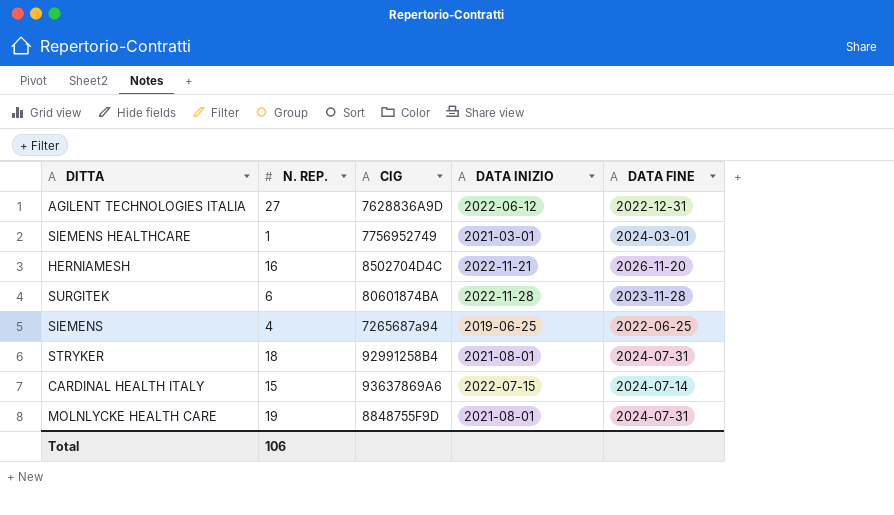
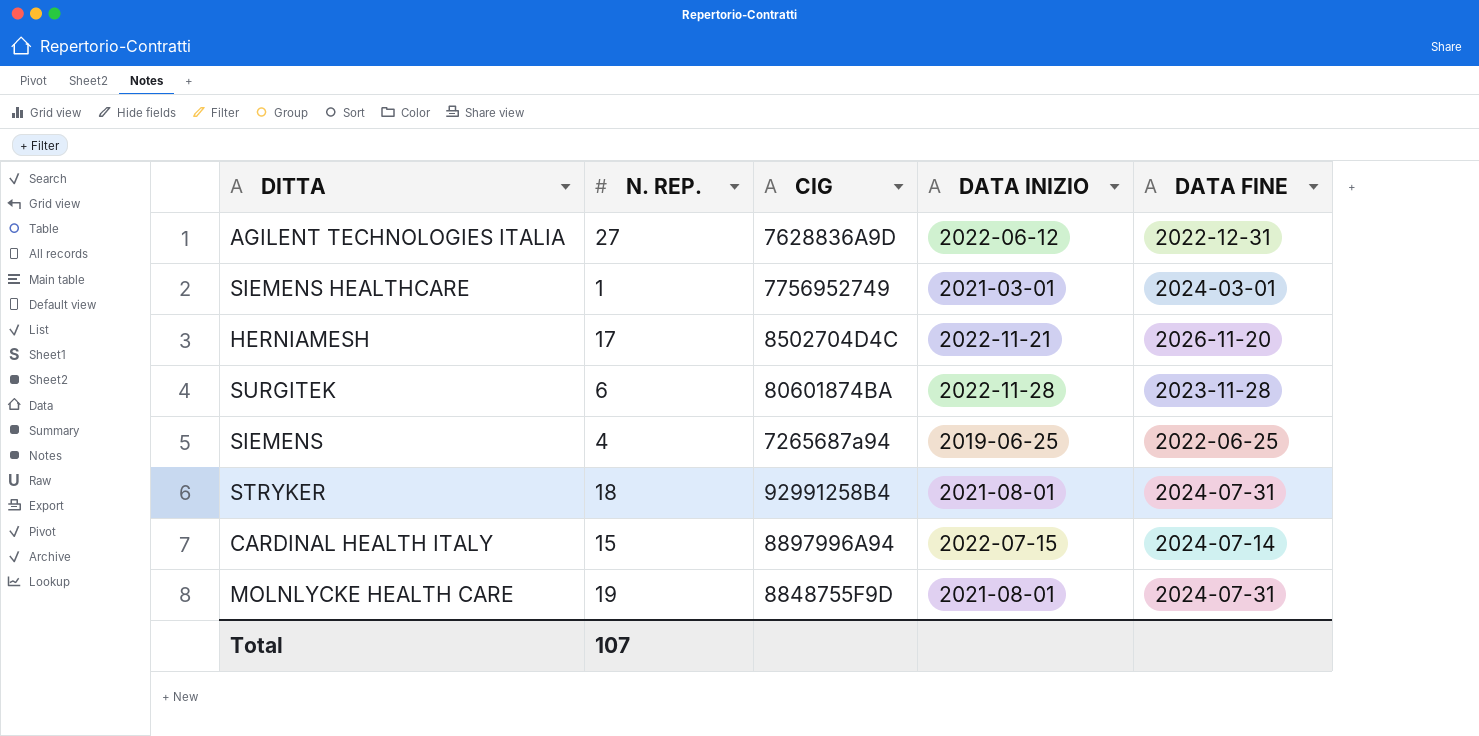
HERNIAMESH | N. REP.: 16 -> 17
CARDINAL HEALTH ITALY | CIG: 93637869A6 -> 8897996A94
Total | N. REP.: 106 -> 107

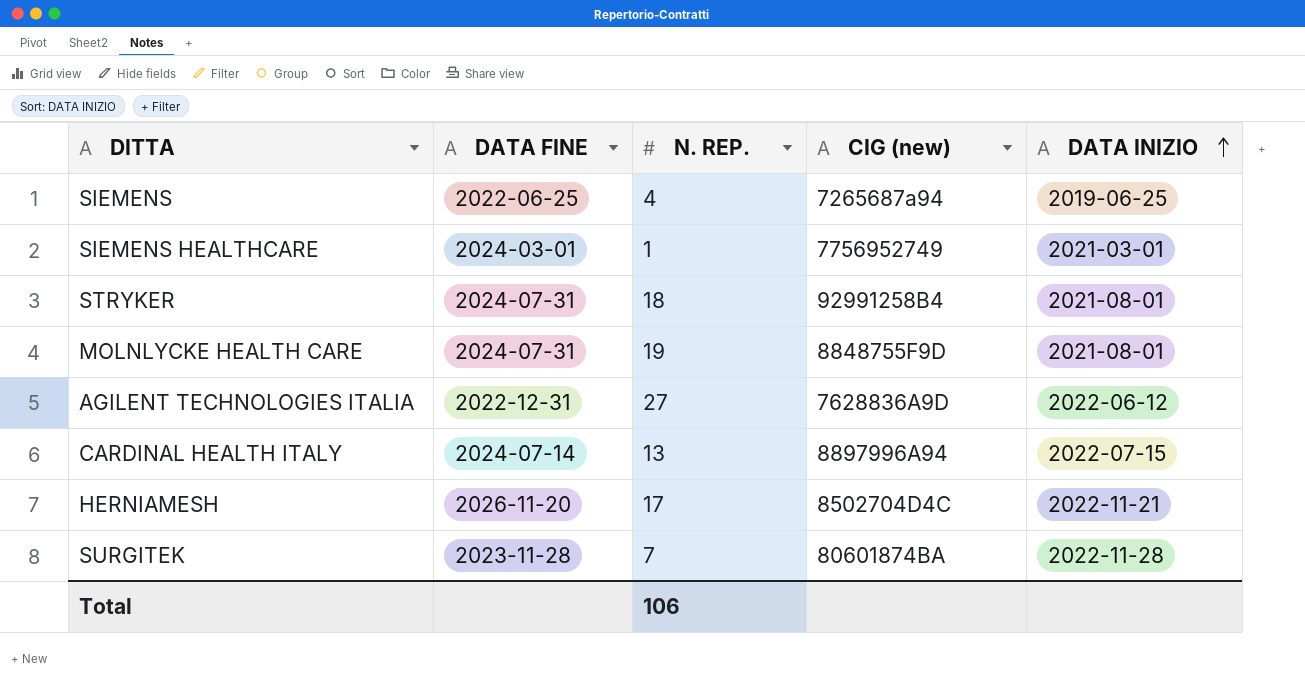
row order: none -> DATA INIZIO ascending
column DATA FINE | position: 5 -> 2
column name: CIG -> CIG (new)
CARDINAL HEALTH ITALY | N. REP.: 15 -> 13
SURGITEK | N. REP.: 6 -> 7
Total | N. REP.: 107 -> 106

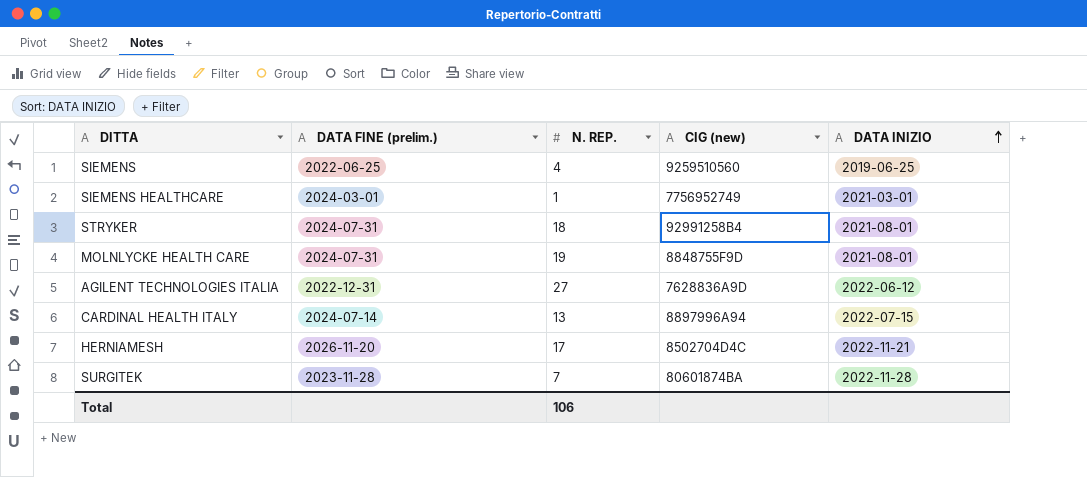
column name: DATA FINE -> DATA FINE (prelim.)
SIEMENS | CIG (new): 7265687a94 -> 9259510560

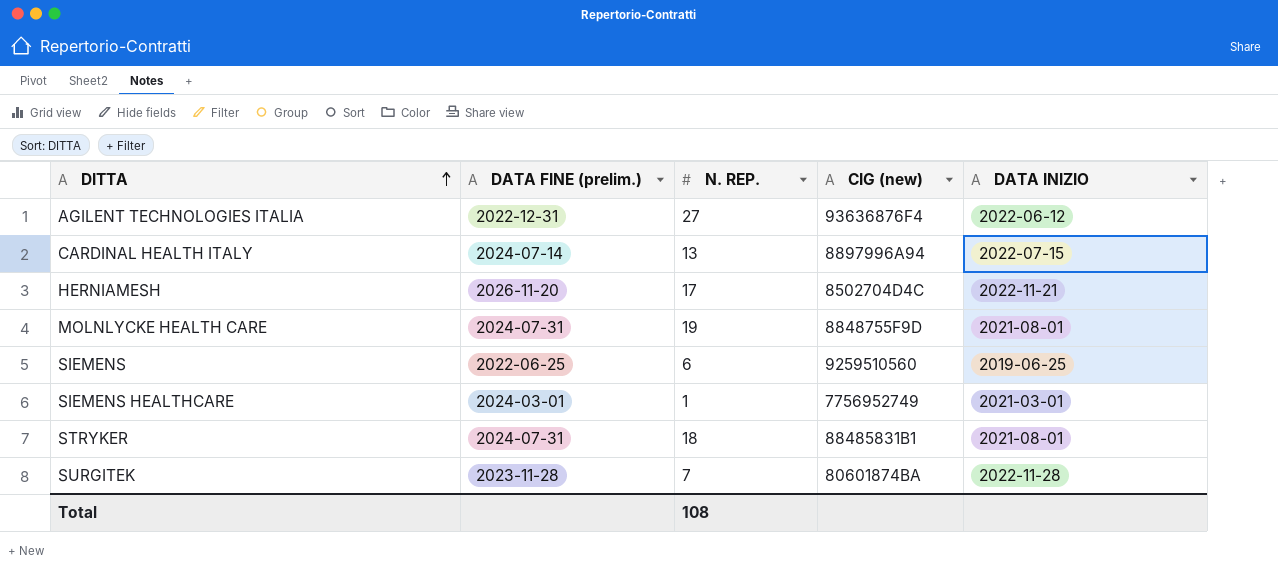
row order: DATA INIZIO ascending -> DITTA ascending
AGILENT TECHNOLOGIES ITALIA | CIG (new): 7628836A9D -> 93636876F4
SIEMENS | N. REP.: 4 -> 6
STRYKER | CIG (new): 92991258B4 -> 88485831B1
Total | N. REP.: 106 -> 108

